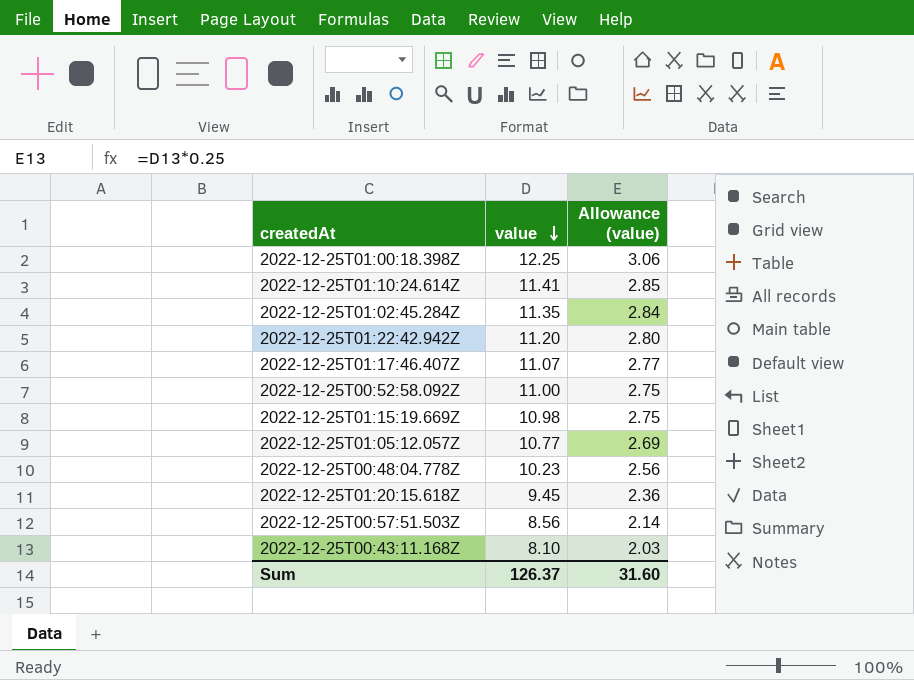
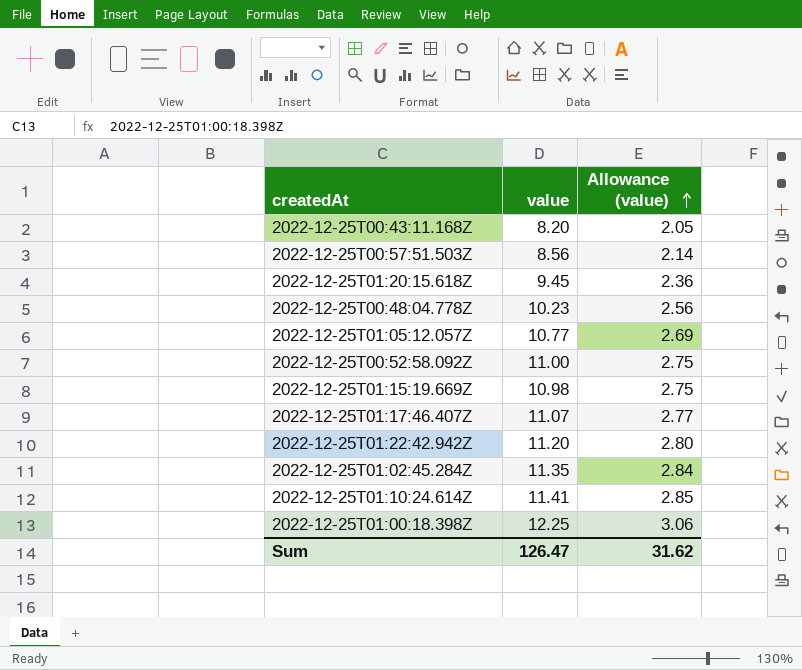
row order: value descending -> Allowance (value) ascending
2022-12-25T00:43:11.168Z | value: 8.10 -> 8.20
2022-12-25T00:43:11.168Z | Allowance (value): 2.03 -> 2.05
Sum | value: 126.37 -> 126.47
Sum | Allowance (value): 31.60 -> 31.62

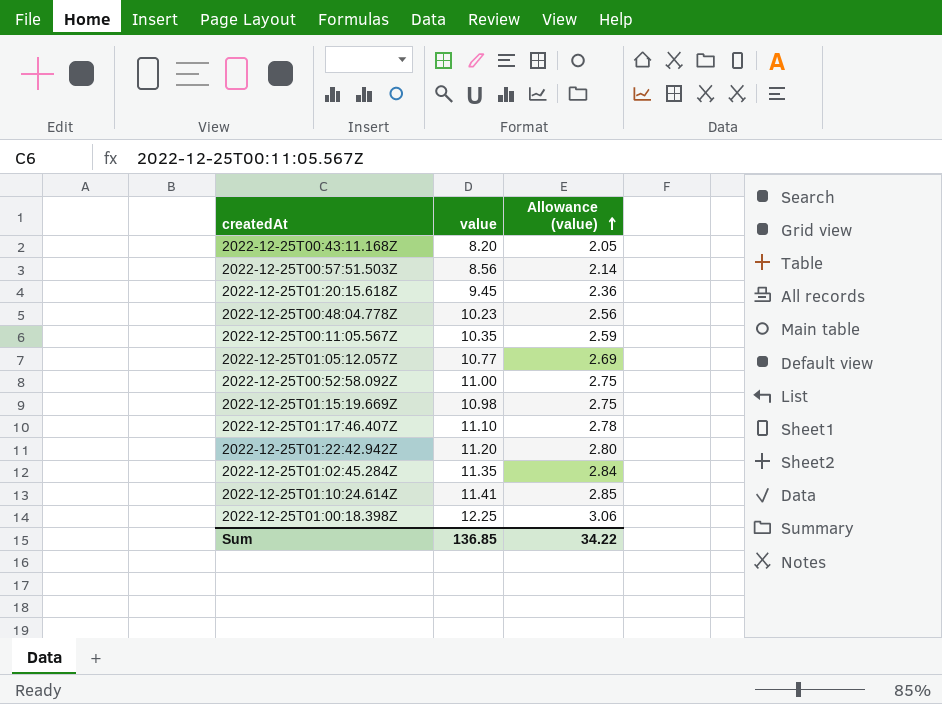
row 2022-12-25T00:11:05.567Z: none -> 10.35 | 2.59
2022-12-25T01:17:46.407Z | value: 11.07 -> 11.10
2022-12-25T01:17:46.407Z | Allowance (value): 2.77 -> 2.78
Sum | value: 126.47 -> 136.85
Sum | Allowance (value): 31.62 -> 34.22

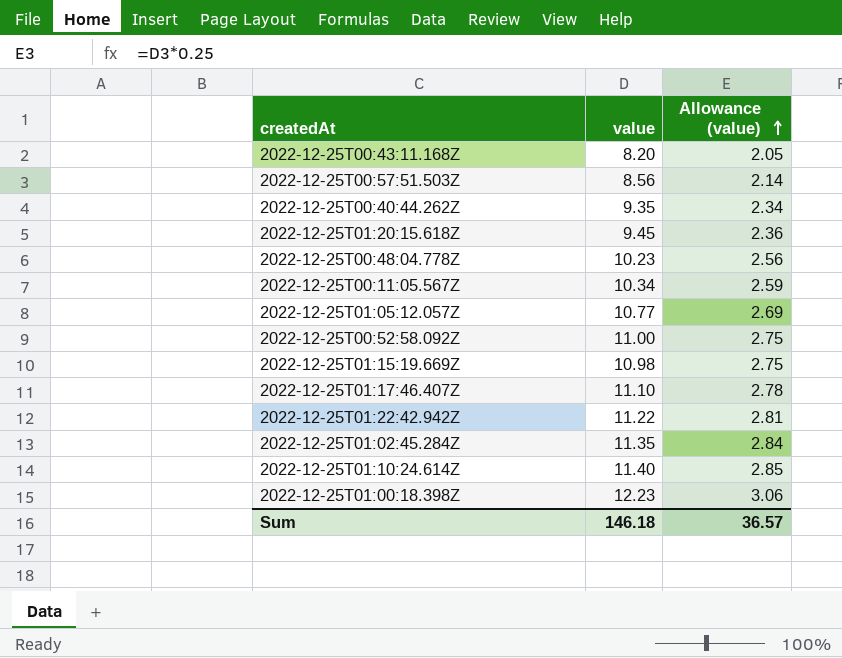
row 2022-12-25T00:40:44.262Z: none -> 9.35 | 2.34
2022-12-25T00:11:05.567Z | value: 10.35 -> 10.34
2022-12-25T01:22:42.942Z | value: 11.20 -> 11.22
2022-12-25T01:22:42.942Z | Allowance (value): 2.80 -> 2.81
2022-12-25T01:10:24.614Z | value: 11.41 -> 11.40
2022-12-25T01:00:18.398Z | value: 12.25 -> 12.23
Sum | value: 136.85 -> 146.18
Sum | Allowance (value): 34.22 -> 36.57

